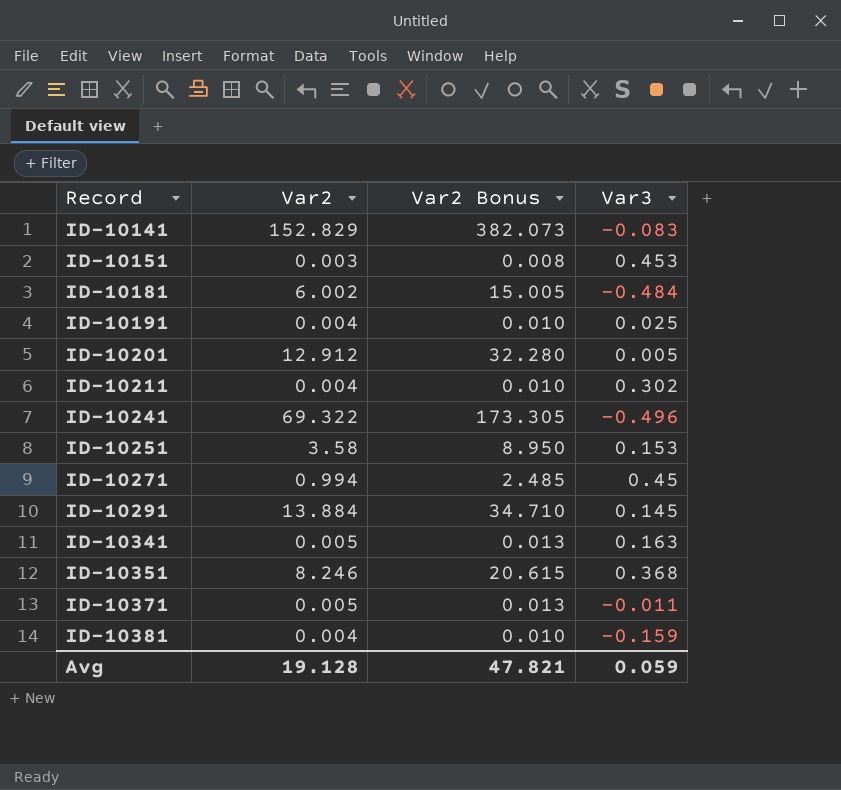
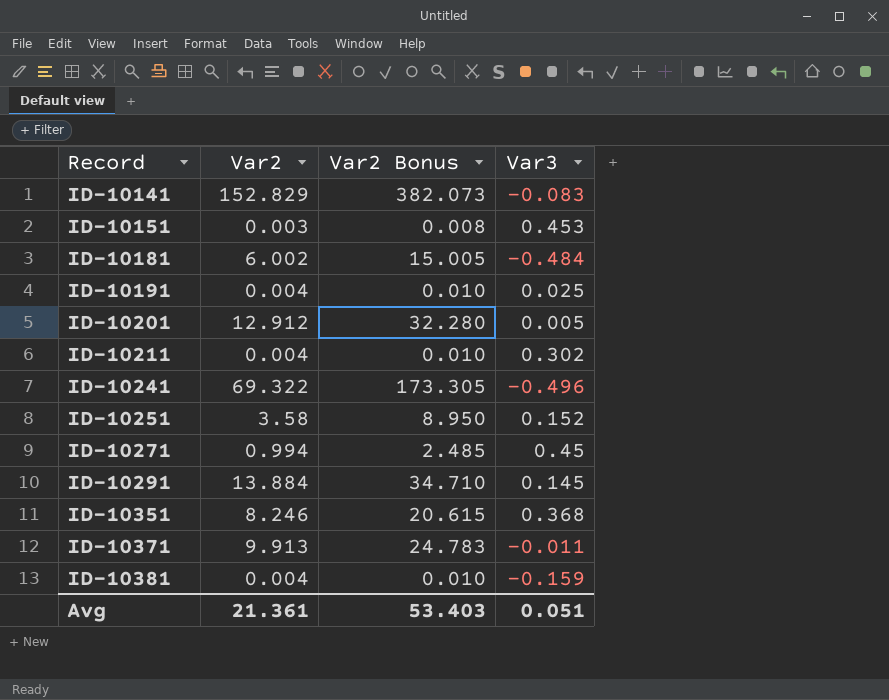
row ID-10341: 0.005 | 0.013 | 0.163 -> none
ID-10251 | Var3: 0.153 -> 0.152
ID-10371 | Var2: 0.005 -> 9.913
ID-10371 | Var2 Bonus: 0.013 -> 24.783
Avg | Var2: 19.128 -> 21.361
Avg | Var2 Bonus: 47.821 -> 53.403
Avg | Var3: 0.059 -> 0.051

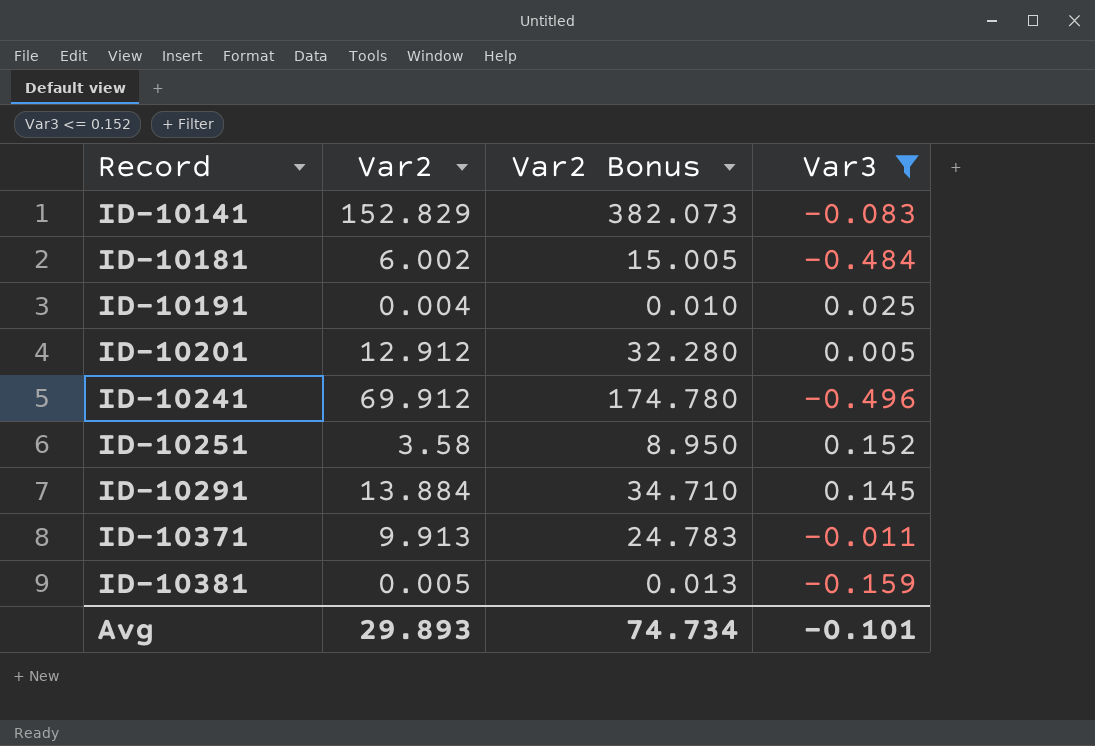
filter: none -> Var3 <= 0.152
ID-10241 | Var2: 69.322 -> 69.912
ID-10241 | Var2 Bonus: 173.305 -> 174.780
ID-10381 | Var2: 0.004 -> 0.005
ID-10381 | Var2 Bonus: 0.010 -> 0.013
Avg | Var2: 21.361 -> 29.893
Avg | Var2 Bonus: 53.403 -> 74.734
Avg | Var3: 0.051 -> -0.101

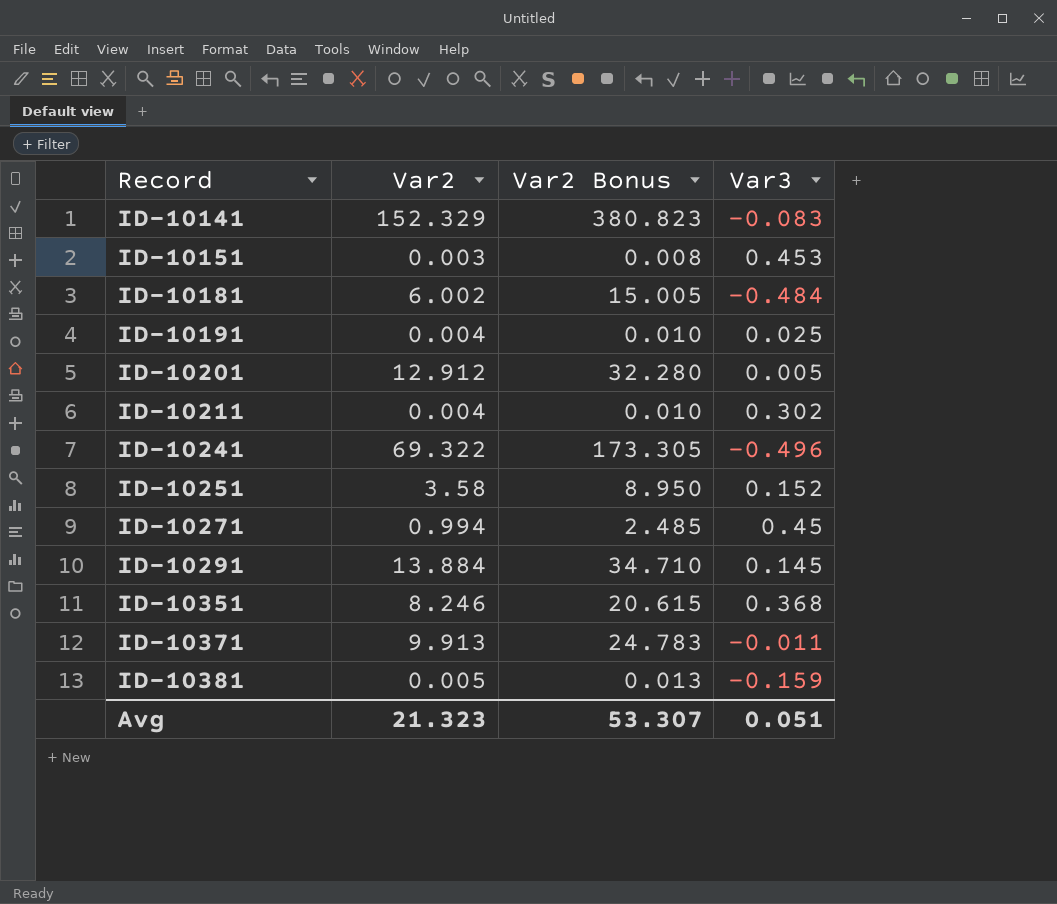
filter: Var3 <= 0.152 -> none
ID-10141 | Var2: 152.829 -> 152.329
ID-10141 | Var2 Bonus: 382.073 -> 380.823
ID-10241 | Var2: 69.912 -> 69.322
ID-10241 | Var2 Bonus: 174.780 -> 173.305
Avg | Var2: 29.893 -> 21.323
Avg | Var2 Bonus: 74.734 -> 53.307
Avg | Var3: -0.101 -> 0.051

